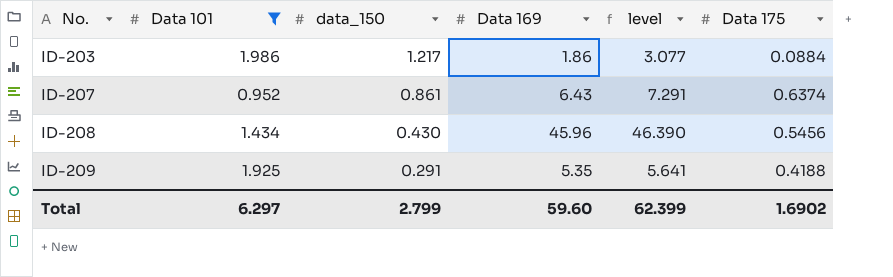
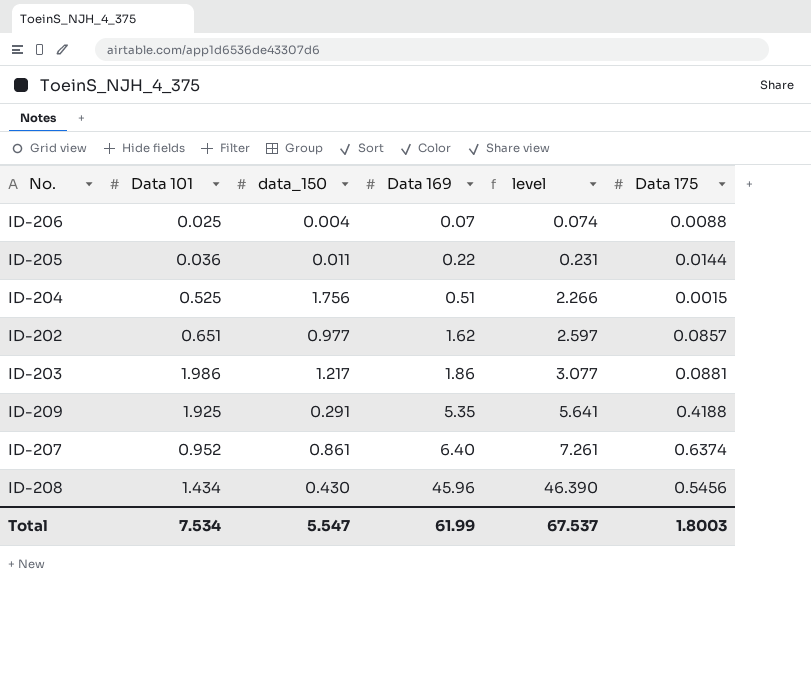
filter: Data 101 >= 0.952 -> none
row order: No. ascending -> Data 169 ascending
ID-203 | Data 175: 0.0884 -> 0.0881
ID-207 | Data 169: 6.43 -> 6.40
ID-207 | level: 7.291 -> 7.261
Total | Data 101: 6.297 -> 7.534
Total | data_150: 2.799 -> 5.547
Total | Data 169: 59.60 -> 61.99
Total | level: 62.399 -> 67.537
Total | Data 175: 1.6902 -> 1.8003

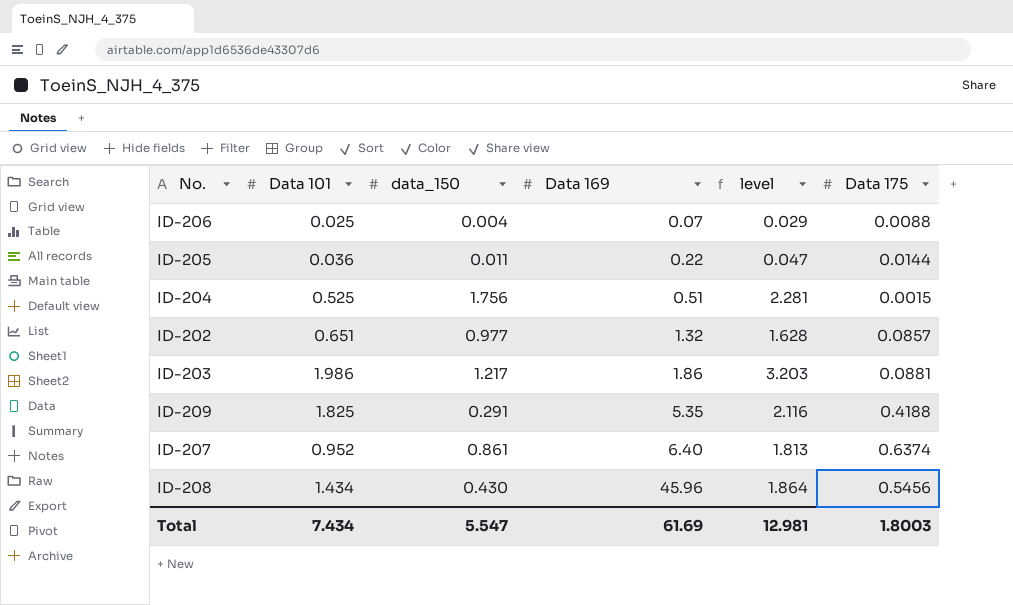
column level | formula: [data_150] + [Data 169] -> [Data 101] + [data_150]
ID-202 | Data 169: 1.62 -> 1.32
ID-209 | Data 101: 1.925 -> 1.825
Total | Data 101: 7.534 -> 7.434
Total | Data 169: 61.99 -> 61.69
Total | level: 67.537 -> 12.981

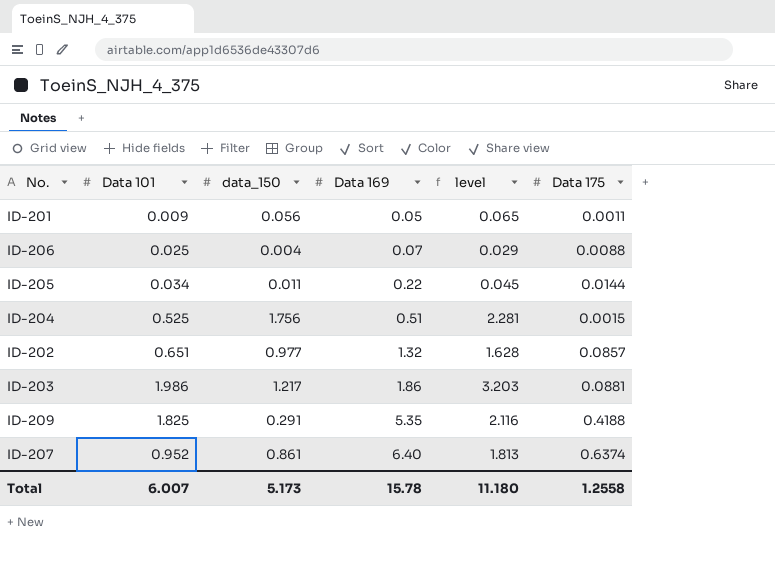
row ID-208: 1.434 | 0.430 | 45.96 | 1.864 | 0.5456 -> none
row ID-201: none -> 0.009 | 0.056 | 0.05 | 0.065 | 0.0011
ID-205 | Data 101: 0.036 -> 0.034
ID-205 | level: 0.047 -> 0.045
Total | Data 101: 7.434 -> 6.007
Total | data_150: 5.547 -> 5.173
Total | Data 169: 61.69 -> 15.78
Total | level: 12.981 -> 11.180
Total | Data 175: 1.8003 -> 1.2558

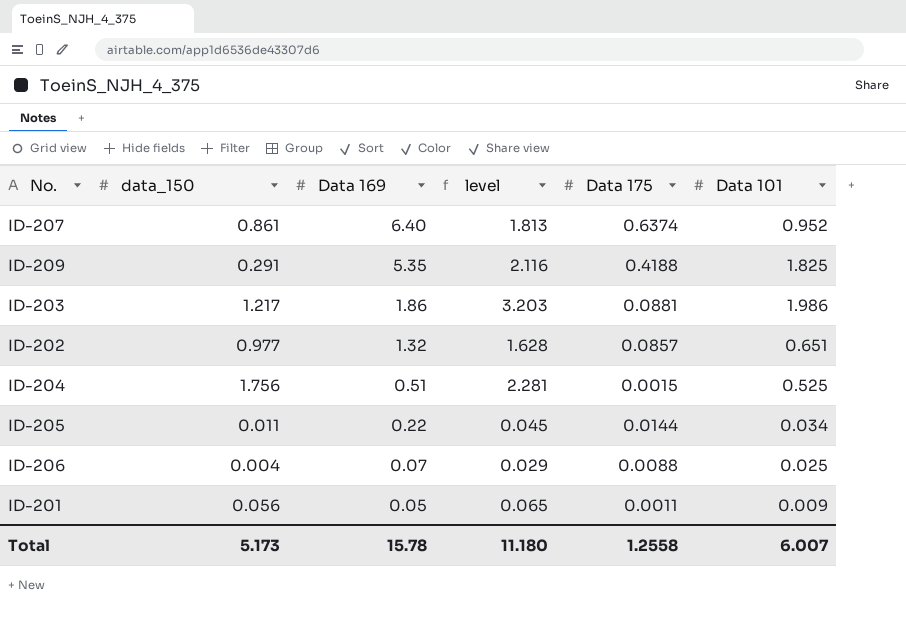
row order: Data 169 ascending -> Data 169 descending
column Data 101 | position: 2 -> 6

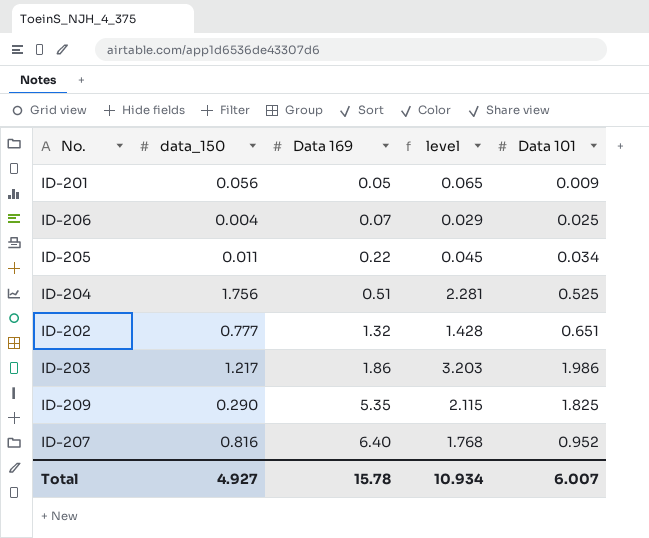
row order: Data 169 descending -> Data 169 ascending
column Data 175 | position: 5 -> none
ID-202 | data_150: 0.977 -> 0.777
ID-202 | level: 1.628 -> 1.428
ID-209 | data_150: 0.291 -> 0.290
ID-209 | level: 2.116 -> 2.115
ID-207 | data_150: 0.861 -> 0.816
ID-207 | level: 1.813 -> 1.768
Total | data_150: 5.173 -> 4.927
Total | level: 11.180 -> 10.934

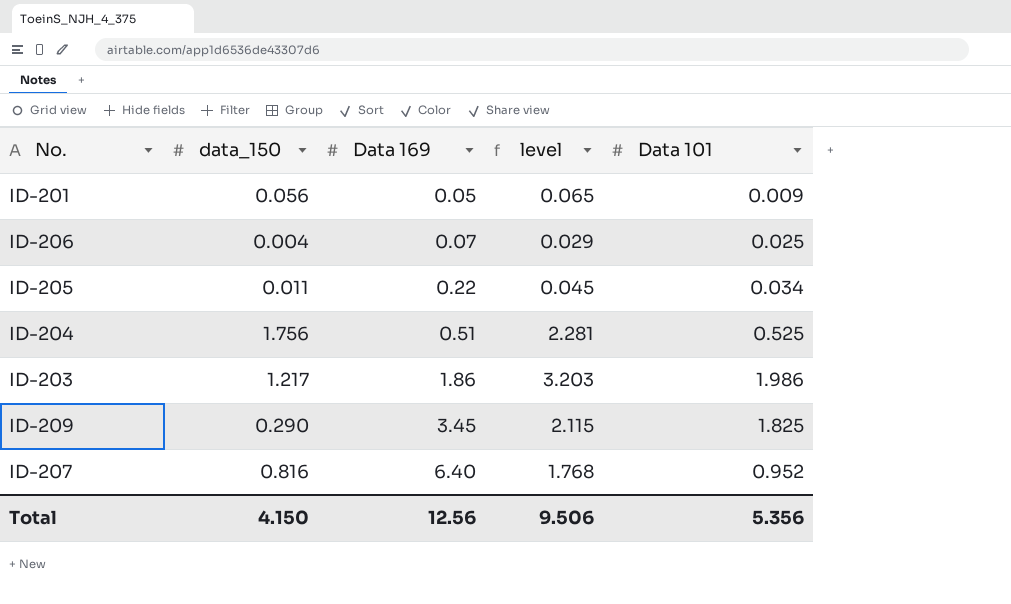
row ID-202: 0.777 | 1.32 | 1.428 | 0.651 -> none
ID-209 | Data 169: 5.35 -> 3.45
Total | data_150: 4.927 -> 4.150
Total | Data 169: 15.78 -> 12.56
Total | level: 10.934 -> 9.506
Total | Data 101: 6.007 -> 5.356

